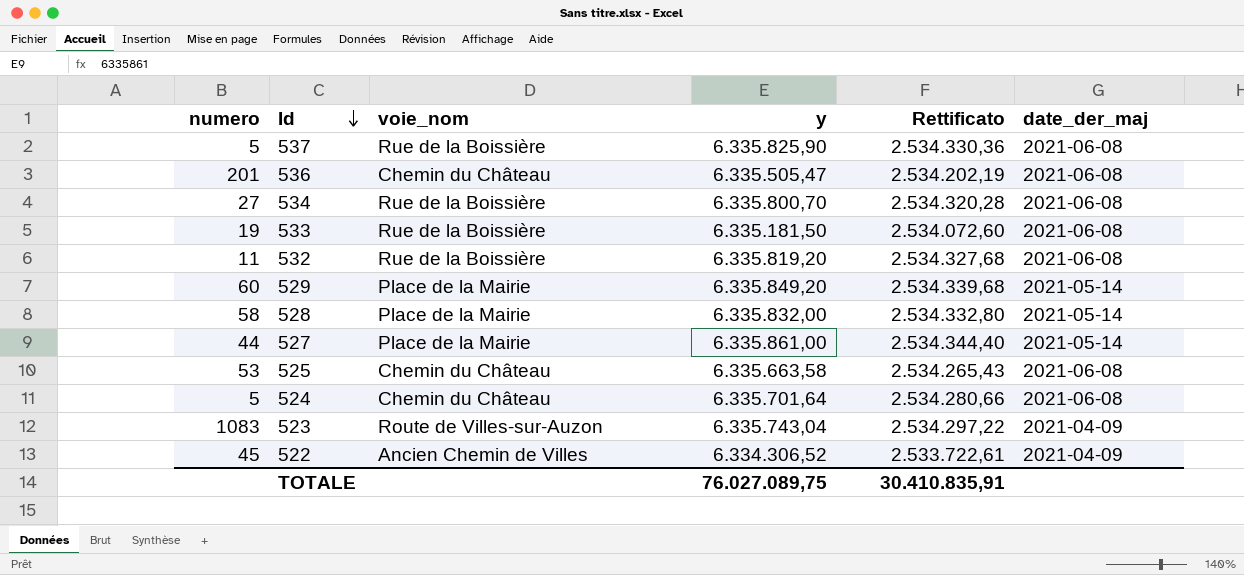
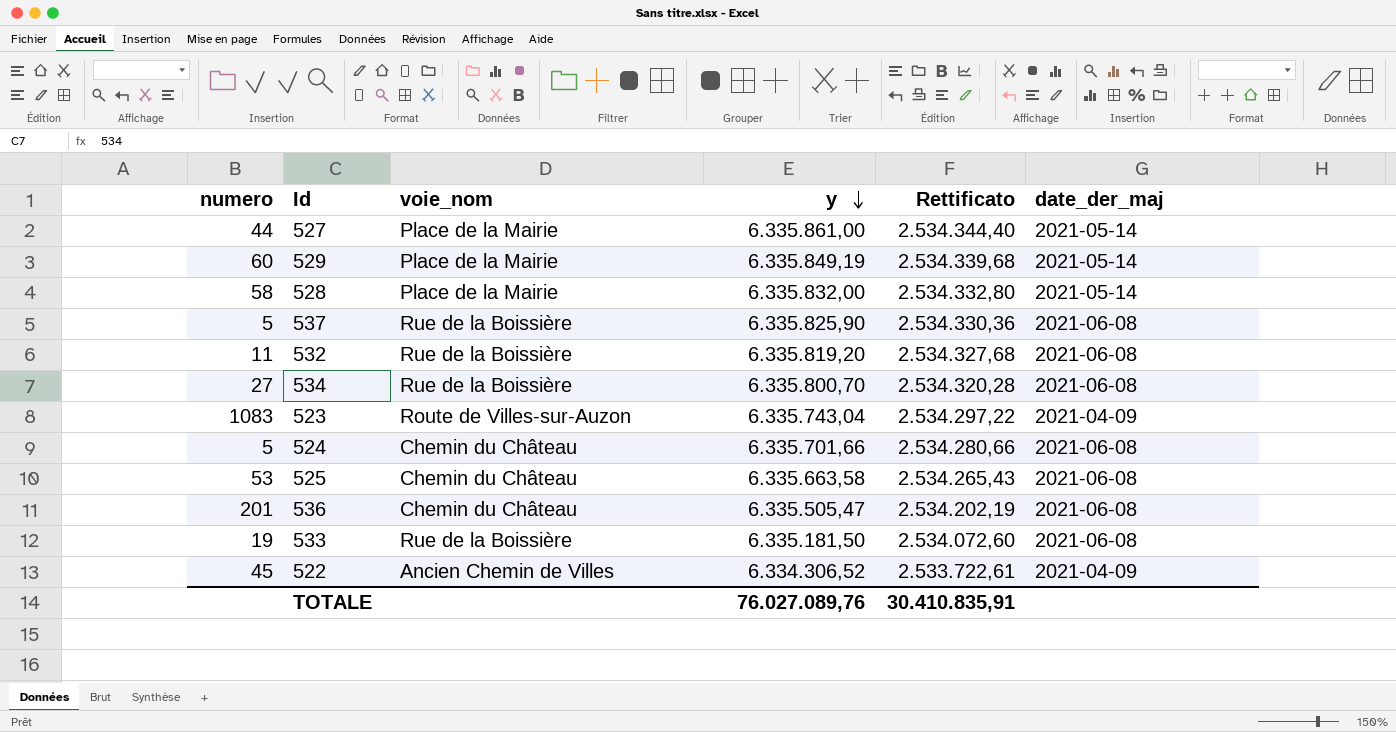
row order: Id descending -> y descending
529 | y: 6.335.849,20 -> 6.335.849,19
524 | y: 6.335.701,64 -> 6.335.701,66
TOTALE | y: 76.027.089,75 -> 76.027.089,76

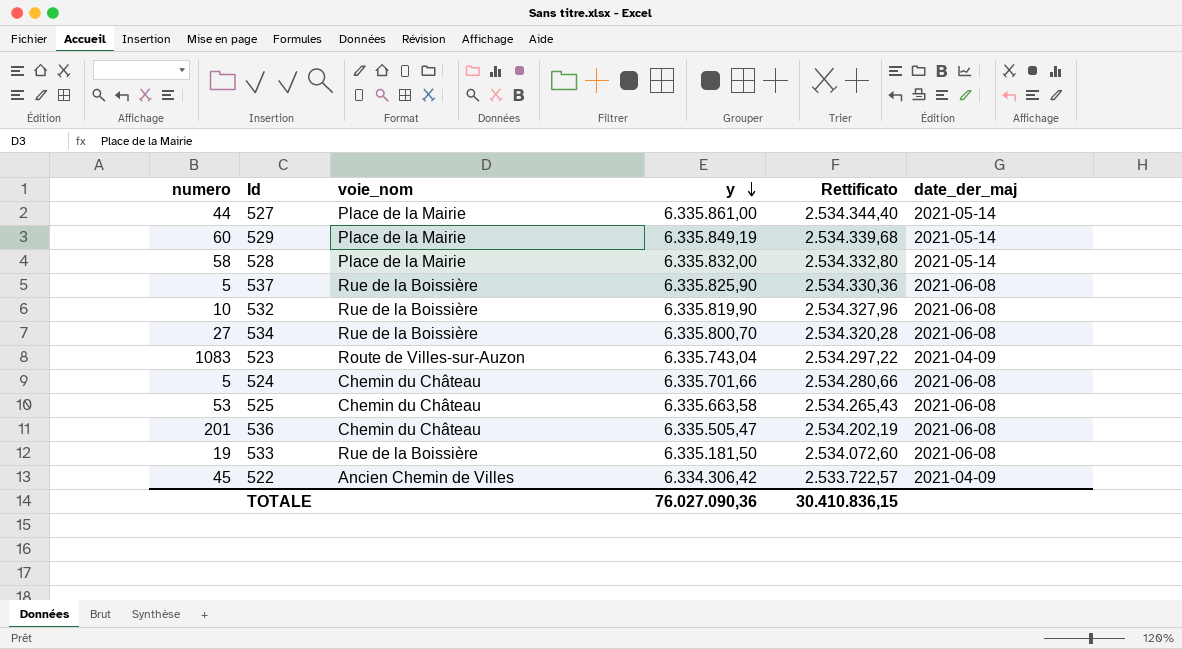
532 | numero: 11 -> 10
532 | y: 6.335.819,20 -> 6.335.819,90
532 | Rettificato: 2.534.327,68 -> 2.534.327,96
522 | y: 6.334.306,52 -> 6.334.306,42
522 | Rettificato: 2.533.722,61 -> 2.533.722,57
TOTALE | y: 76.027.089,76 -> 76.027.090,36
TOTALE | Rettificato: 30.410.835,91 -> 30.410.836,15

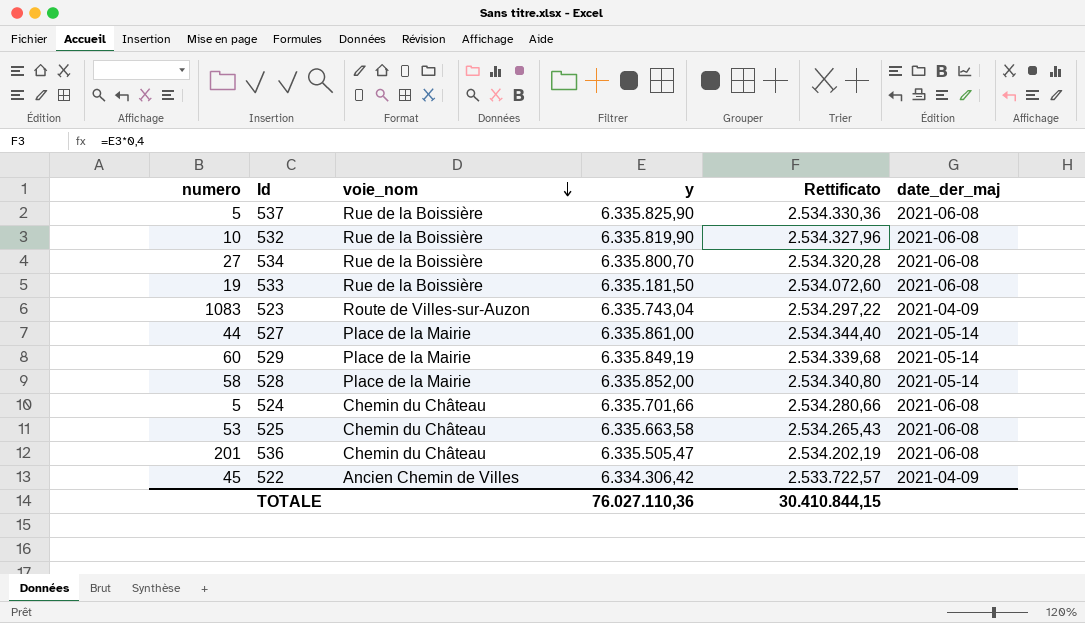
row order: y descending -> voie_nom descending
528 | y: 6.335.832,00 -> 6.335.852,00
528 | Rettificato: 2.534.332,80 -> 2.534.340,80
TOTALE | y: 76.027.090,36 -> 76.027.110,36
TOTALE | Rettificato: 30.410.836,15 -> 30.410.844,15

